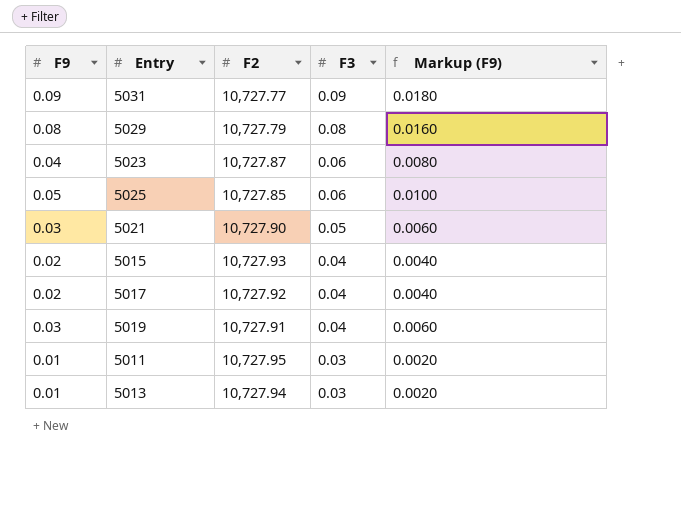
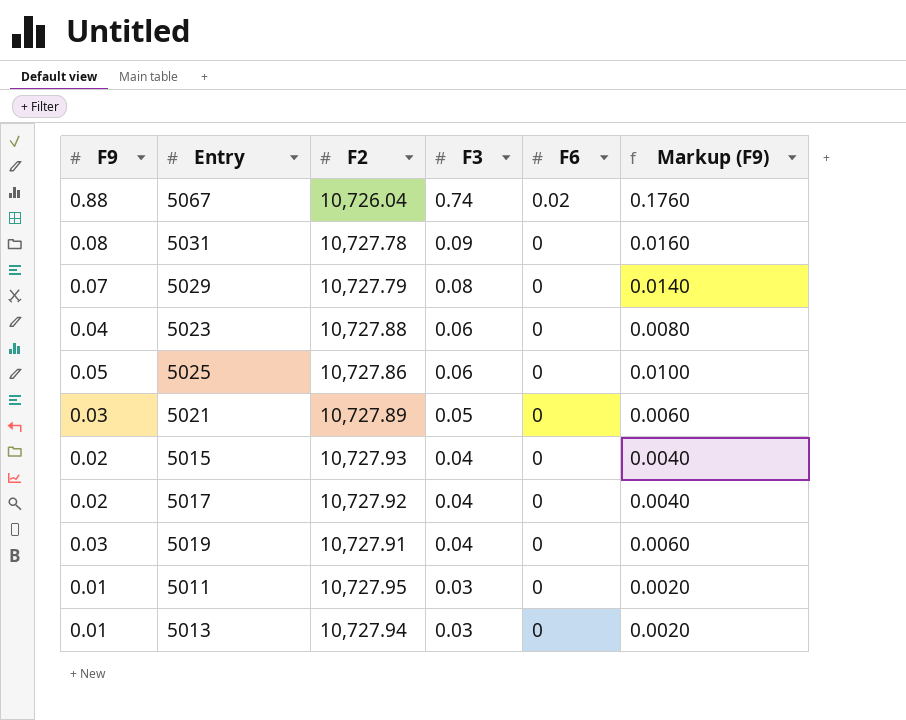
column F6 | position: none -> 5
row 5067: none -> 0.88 | 10,726.04 | 0.74 | 0.02 | 0.1760
5031 | F9: 0.09 -> 0.08
5031 | F2: 10,727.77 -> 10,727.78
5031 | Markup (F9): 0.0180 -> 0.0160
5029 | F9: 0.08 -> 0.07
5029 | Markup (F9): 0.0160 -> 0.0140
5023 | F2: 10,727.87 -> 10,727.88
5025 | F2: 10,727.85 -> 10,727.86
5021 | F2: 10,727.90 -> 10,727.89

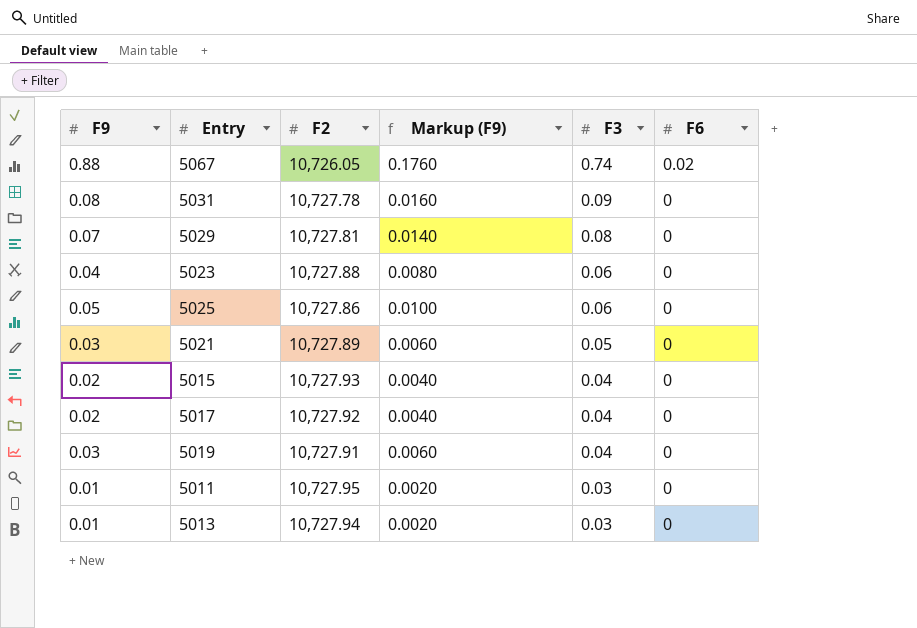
column Markup (F9) | position: 6 -> 4
5067 | F2: 10,726.04 -> 10,726.05
5029 | F2: 10,727.79 -> 10,727.81

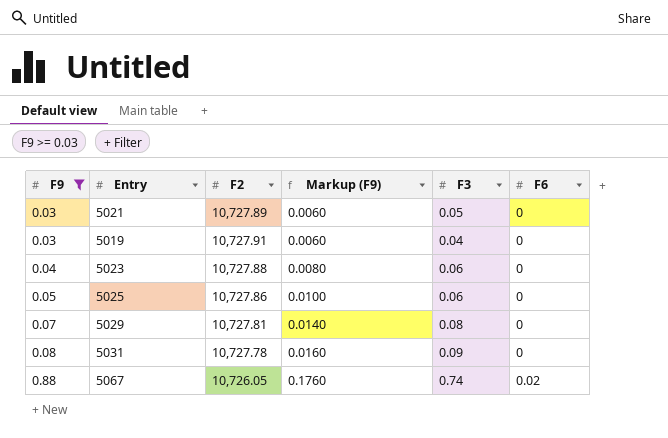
filter: none -> F9 >= 0.03
row order: F3 descending -> F9 ascending

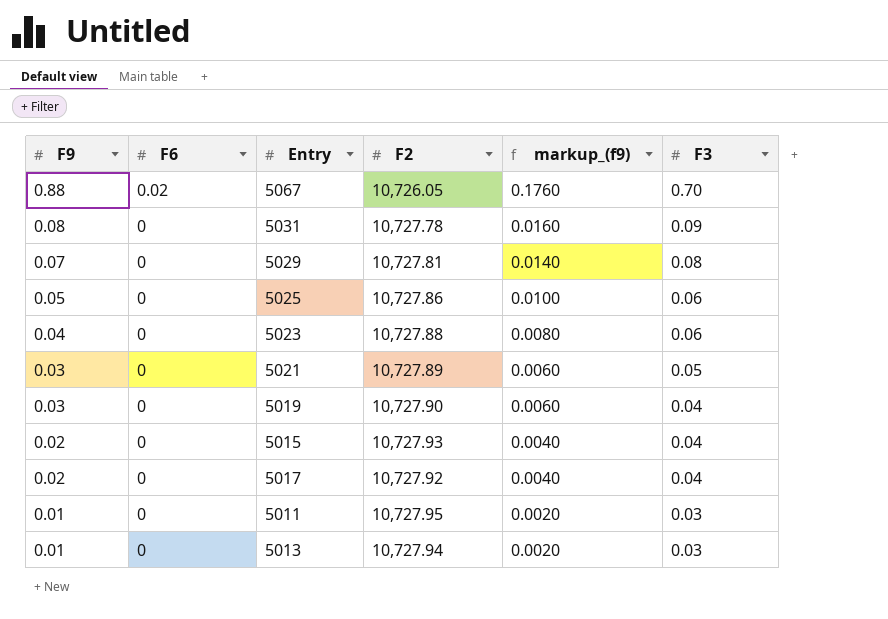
filter: F9 >= 0.03 -> none
row order: F9 ascending -> F9 descending
column F6 | position: 6 -> 2
column name: Markup (F9) -> markup_(f9)
5067 | F3: 0.74 -> 0.70
5019 | F2: 10,727.91 -> 10,727.90

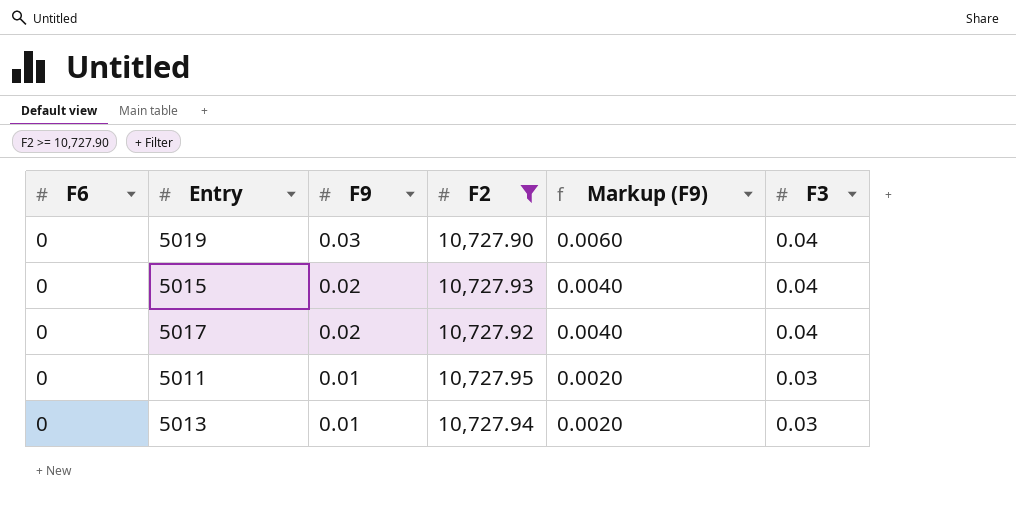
filter: none -> F2 >= 10,727.90
column F9 | position: 1 -> 3
column name: markup_(f9) -> Markup (F9)

